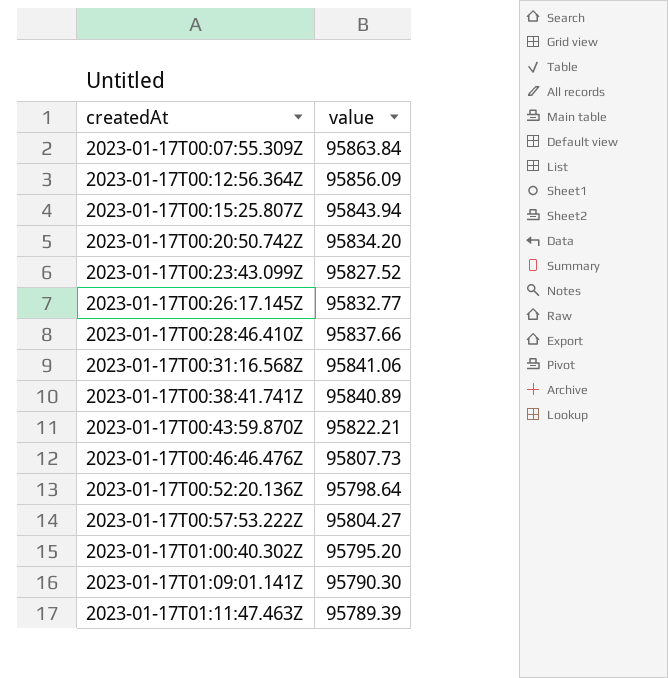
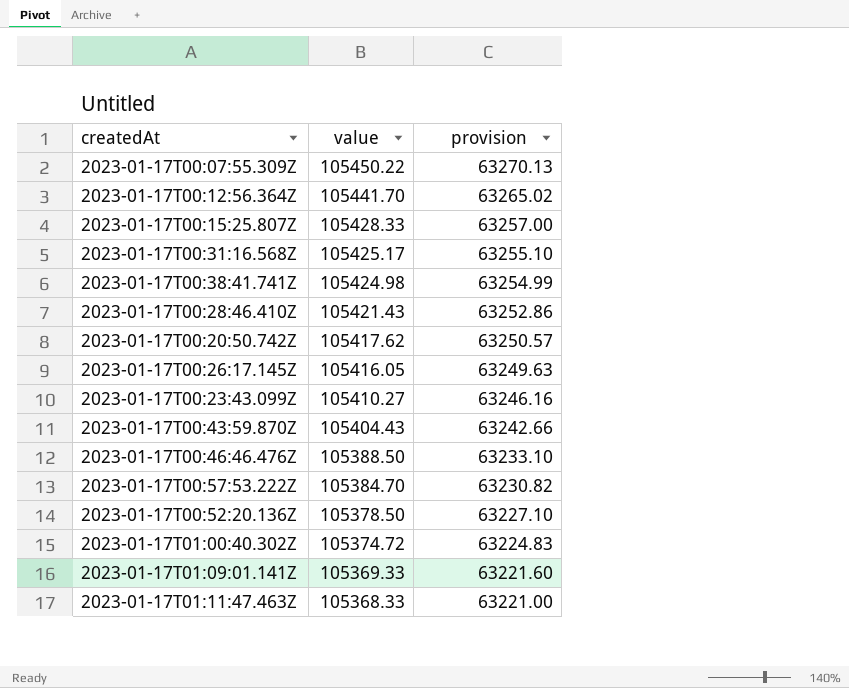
row order: createdAt ascending -> value descending
column provision | formula: none -> [value] * 0.6
2023-01-17T00:07:55.309Z | value: 95863.84 -> 105450.22
2023-01-17T00:12:56.364Z | value: 95856.09 -> 105441.70
2023-01-17T00:15:25.807Z | value: 95843.94 -> 105428.33
2023-01-17T00:31:16.568Z | value: 95841.06 -> 105425.17
2023-01-17T00:38:41.741Z | value: 95840.89 -> 105424.98
2023-01-17T00:28:46.410Z | value: 95837.66 -> 105421.43
2023-01-17T00:20:50.742Z | value: 95834.20 -> 105417.62
2023-01-17T00:26:17.145Z | value: 95832.77 -> 105416.05
2023-01-17T00:23:43.099Z | value: 95827.52 -> 105410.27
2023-01-17T00:43:59.870Z | value: 95822.21 -> 105404.43
2023-01-17T00:46:46.476Z | value: 95807.73 -> 105388.50
2023-01-17T00:57:53.222Z | value: 95804.27 -> 105384.70
2023-01-17T00:52:20.136Z | value: 95798.64 -> 105378.50
2023-01-17T01:00:40.302Z | value: 95795.20 -> 105374.72
2023-01-17T01:09:01.141Z | value: 95790.30 -> 105369.33
2023-01-17T01:11:47.463Z | value: 95789.39 -> 105368.33

